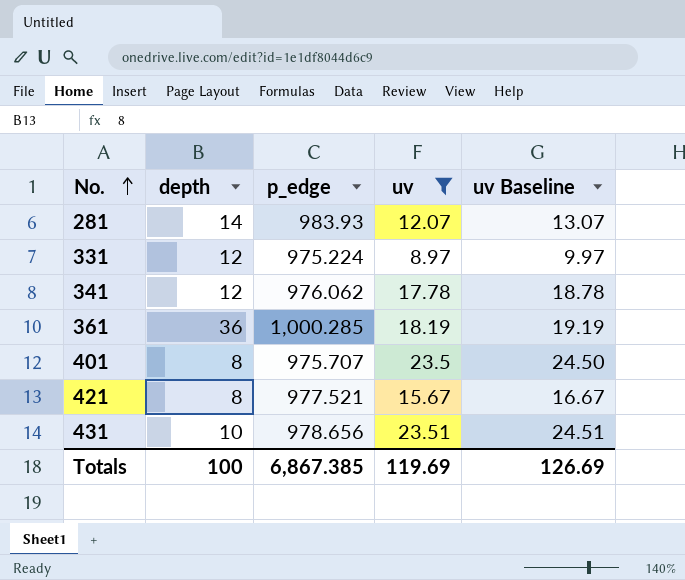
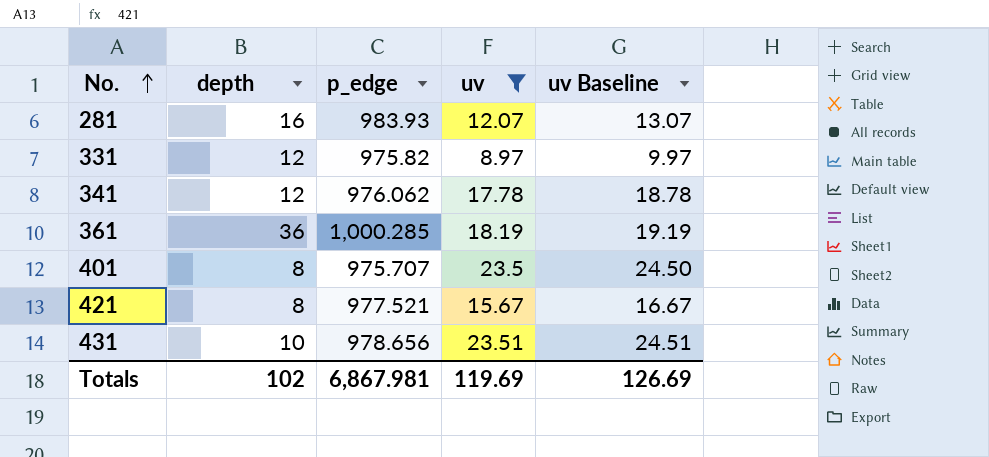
281 | depth: 14 -> 16
331 | p_edge: 975.224 -> 975.82
Totals | depth: 100 -> 102
Totals | p_edge: 6,867.385 -> 6,867.981

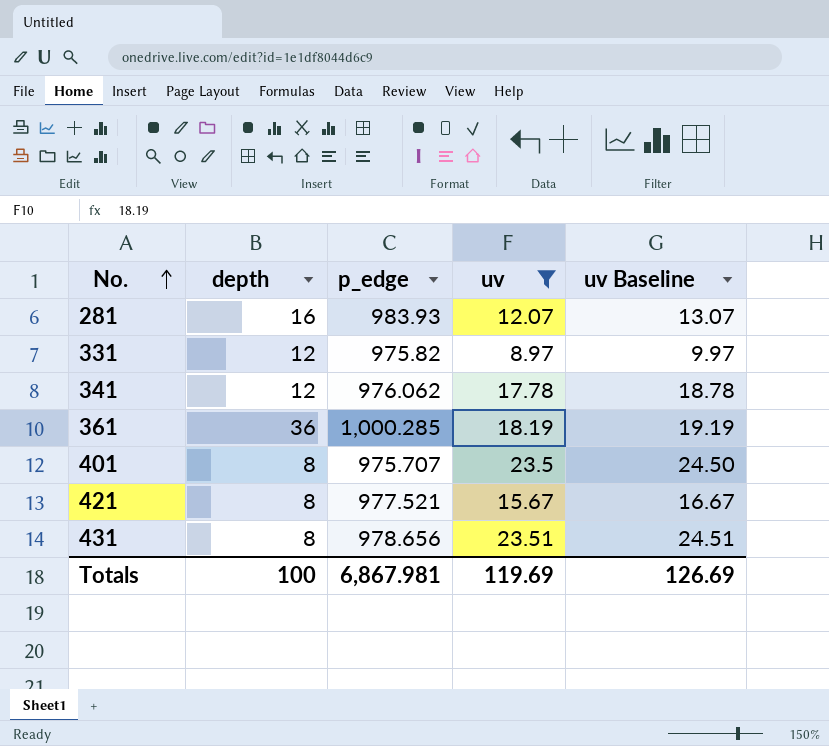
431 | depth: 10 -> 8
Totals | depth: 102 -> 100

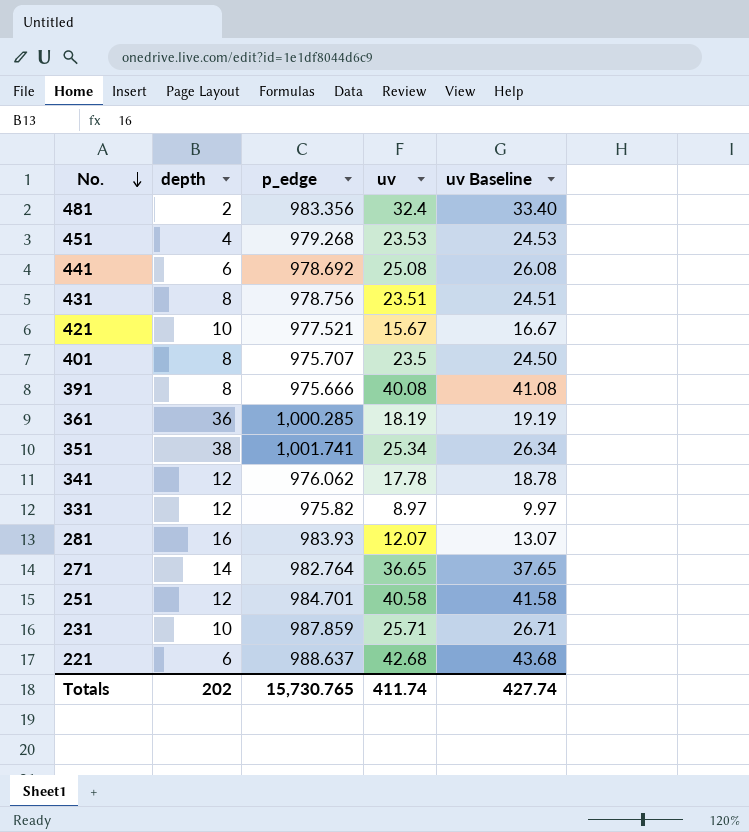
filter: uv <= 23.51 -> none
row order: No. ascending -> No. descending
431 | p_edge: 978.656 -> 978.756
421 | depth: 8 -> 10
Totals | depth: 100 -> 202
Totals | p_edge: 6,867.981 -> 15,730.765
Totals | uv: 119.69 -> 411.74
Totals | uv Baseline: 126.69 -> 427.74

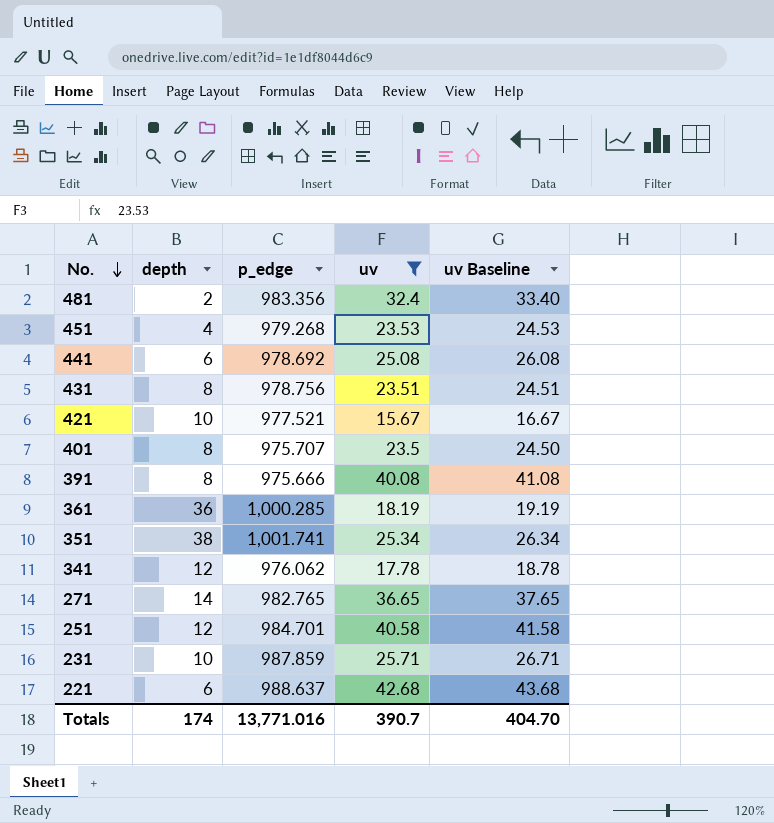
filter: none -> uv >= 15.67
271 | p_edge: 982.764 -> 982.765
Totals | depth: 202 -> 174
Totals | p_edge: 15,730.765 -> 13,771.016
Totals | uv: 411.74 -> 390.7
Totals | uv Baseline: 427.74 -> 404.70

